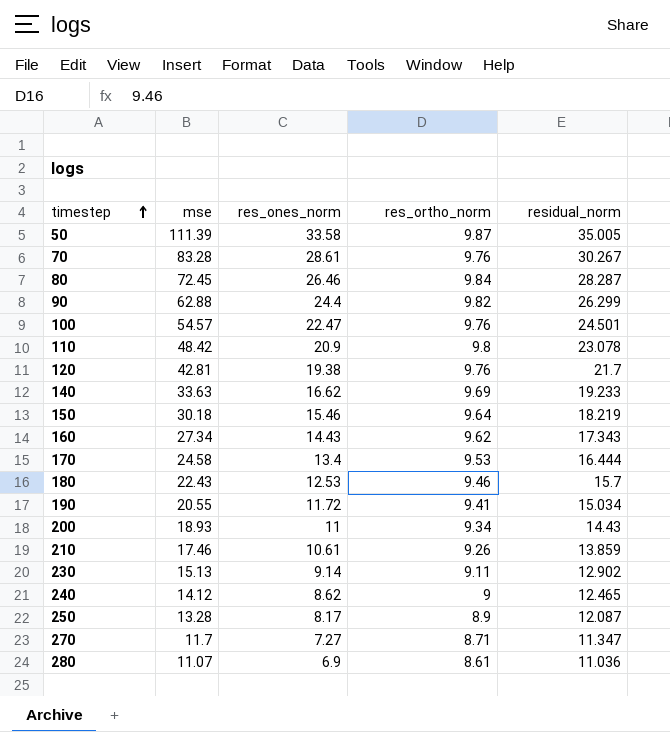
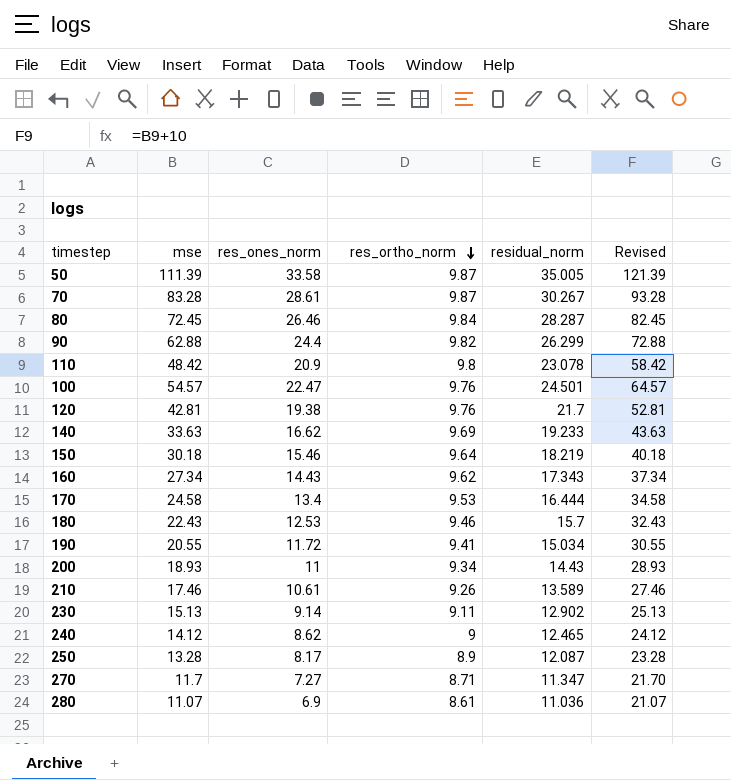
row order: timestep ascending -> res_ortho_norm descending
column Revised | formula: none -> [mse] + 10
70 | res_ortho_norm: 9.76 -> 9.87
210 | residual_norm: 13.859 -> 13.589

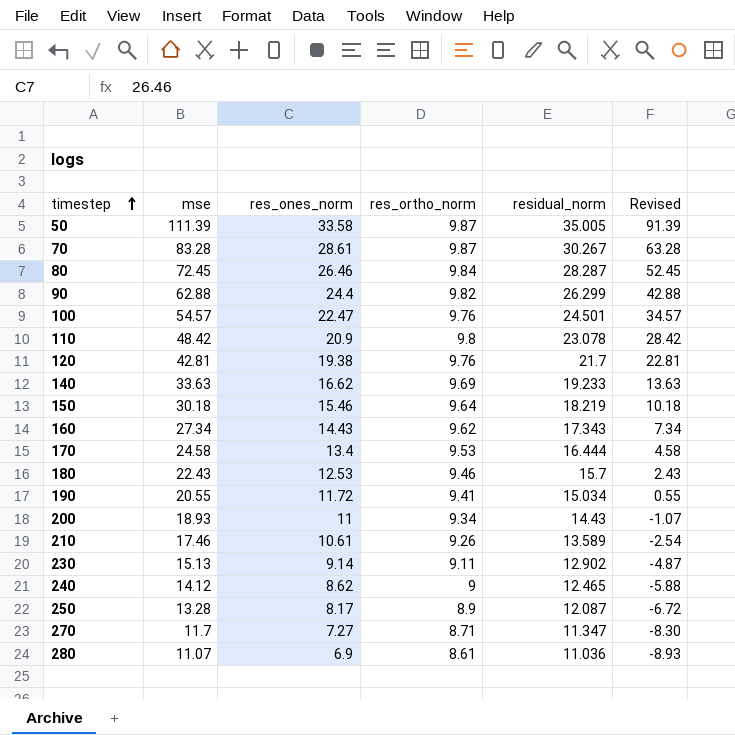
row order: res_ortho_norm descending -> timestep ascending
column Revised | formula: [mse] + 10 -> [mse] - 20

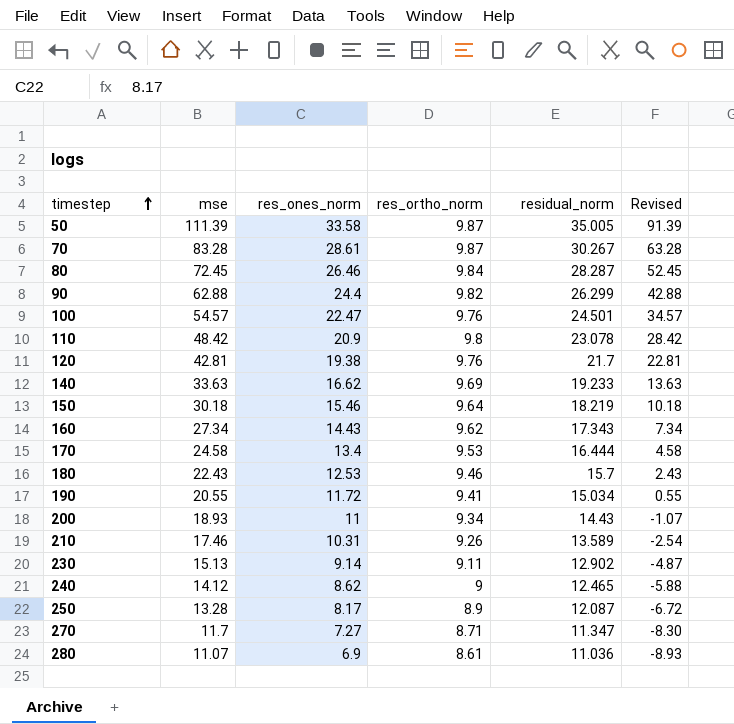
210 | res_ones_norm: 10.61 -> 10.31

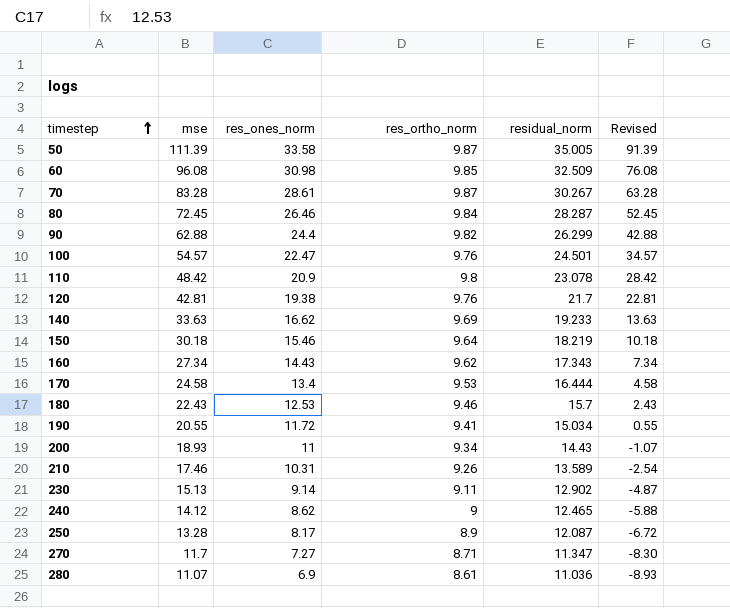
row 60: none -> 96.08 | 30.98 | 9.85 | 32.509 | 76.08

